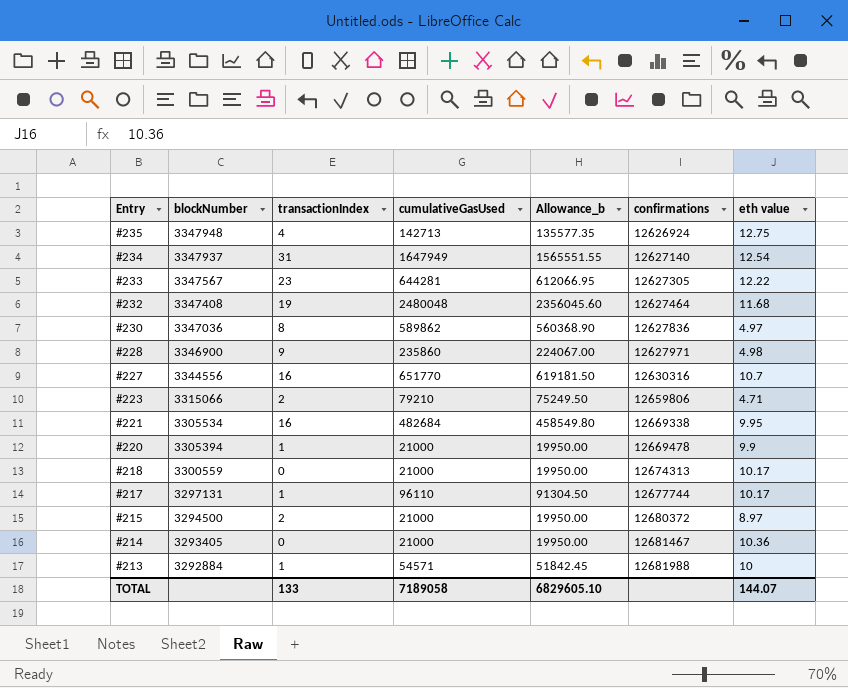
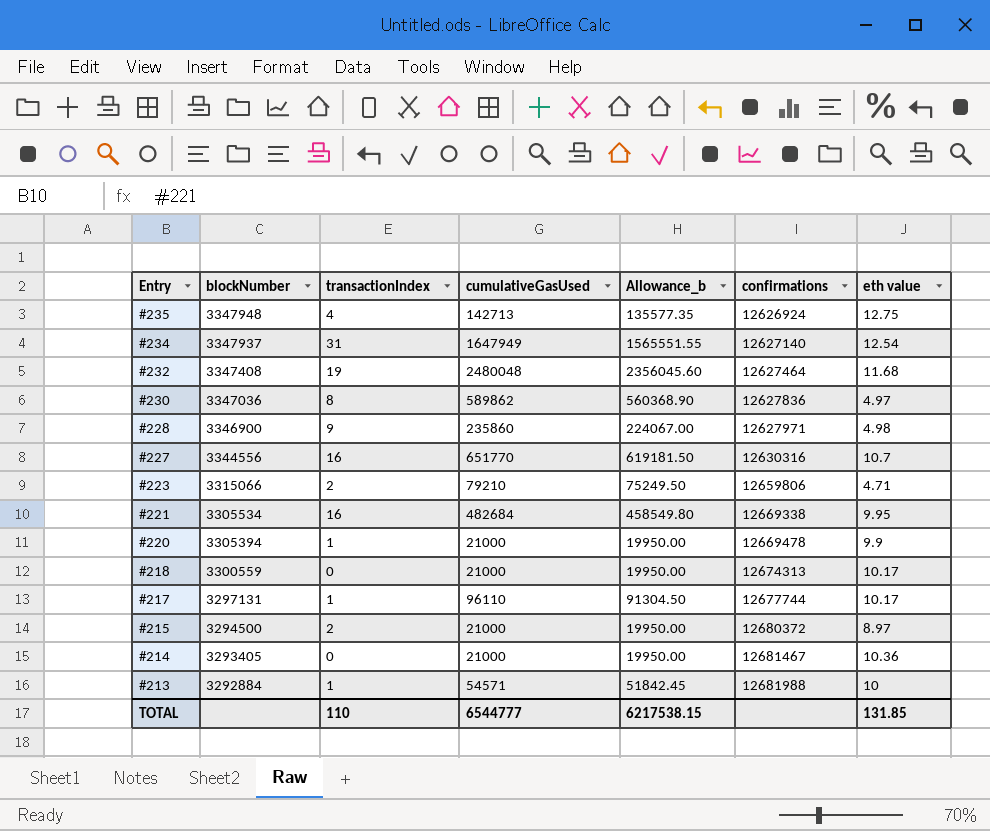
row #233: 3347567 | 23 | 644281 | 612066.95 | 12627305 | 12.22 -> none
TOTAL | transactionIndex: 133 -> 110
TOTAL | cumulativeGasUsed: 7189058 -> 6544777
TOTAL | Allowance_b: 6829605.10 -> 6217538.15
TOTAL | eth value: 144.07 -> 131.85

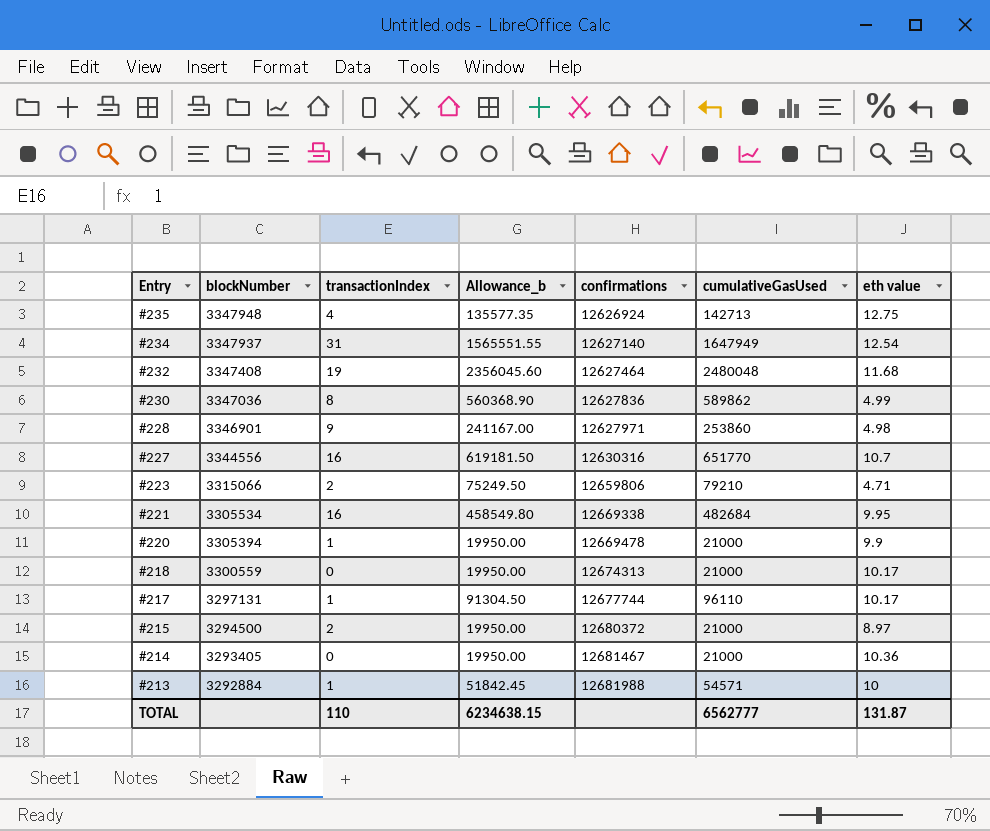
column cumulativeGasUsed | position: 4 -> 6
#230 | eth value: 4.97 -> 4.99
#228 | blockNumber: 3346900 -> 3346901
#228 | Allowance_b: 224067.00 -> 241167.00
#228 | cumulativeGasUsed: 235860 -> 253860
TOTAL | Allowance_b: 6217538.15 -> 6234638.15
TOTAL | cumulativeGasUsed: 6544777 -> 6562777
TOTAL | eth value: 131.85 -> 131.87

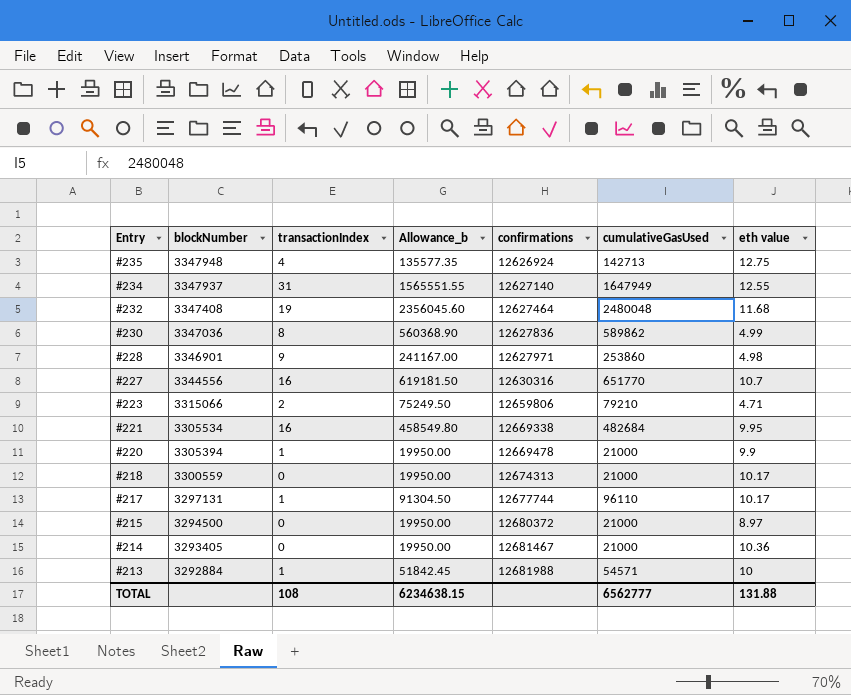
#234 | eth value: 12.54 -> 12.55
#215 | transactionIndex: 2 -> 0
TOTAL | transactionIndex: 110 -> 108
TOTAL | eth value: 131.87 -> 131.88

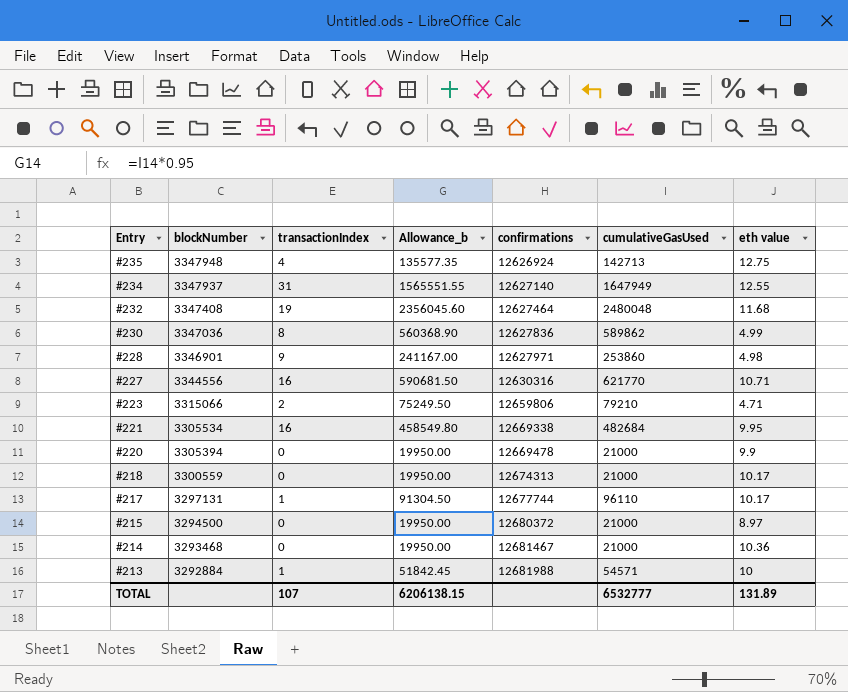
#227 | Allowance_b: 619181.50 -> 590681.50
#227 | cumulativeGasUsed: 651770 -> 621770
#227 | eth value: 10.7 -> 10.71
#220 | transactionIndex: 1 -> 0
#214 | blockNumber: 3293405 -> 3293468
TOTAL | transactionIndex: 108 -> 107
TOTAL | Allowance_b: 6234638.15 -> 6206138.15
TOTAL | cumulativeGasUsed: 6562777 -> 6532777
TOTAL | eth value: 131.88 -> 131.89

